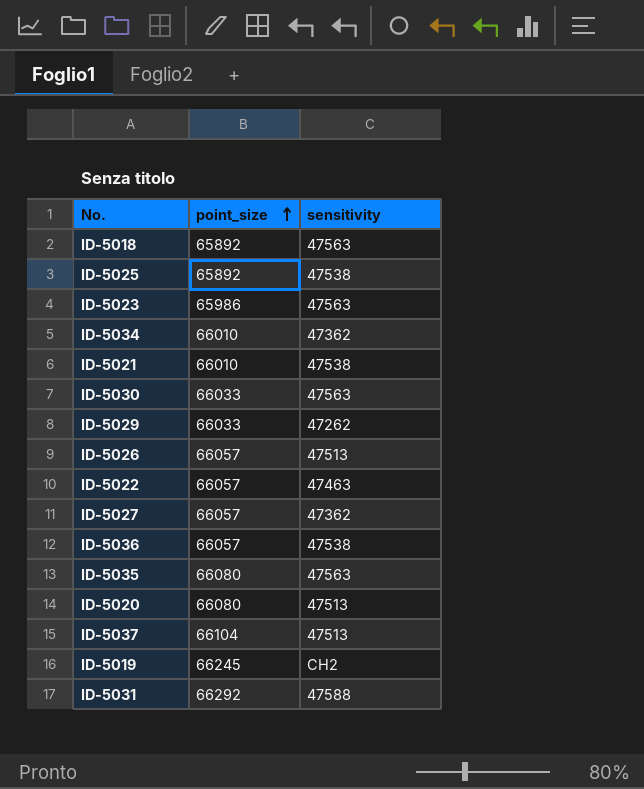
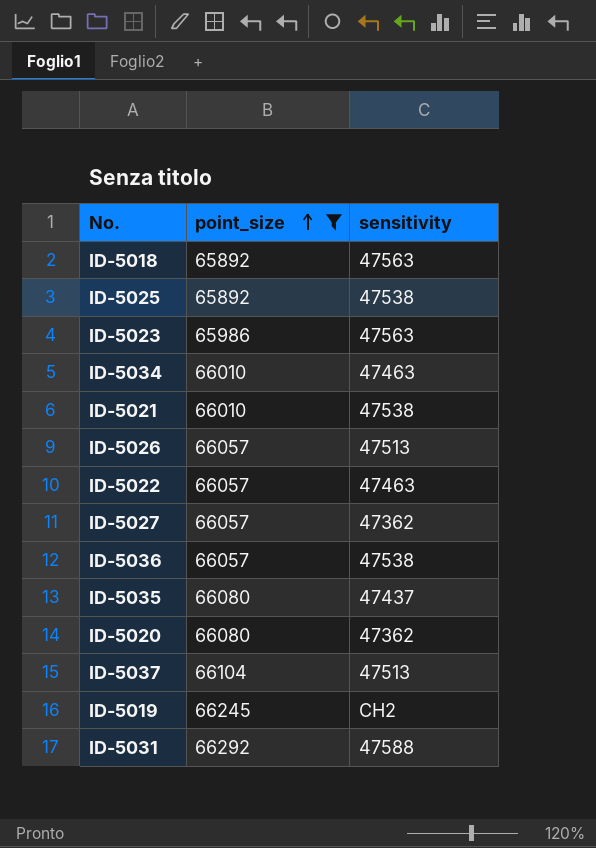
filter: none -> point_size != 66033
ID-5034 | sensitivity: 47362 -> 47463
ID-5035 | sensitivity: 47563 -> 47437
ID-5020 | sensitivity: 47513 -> 47362

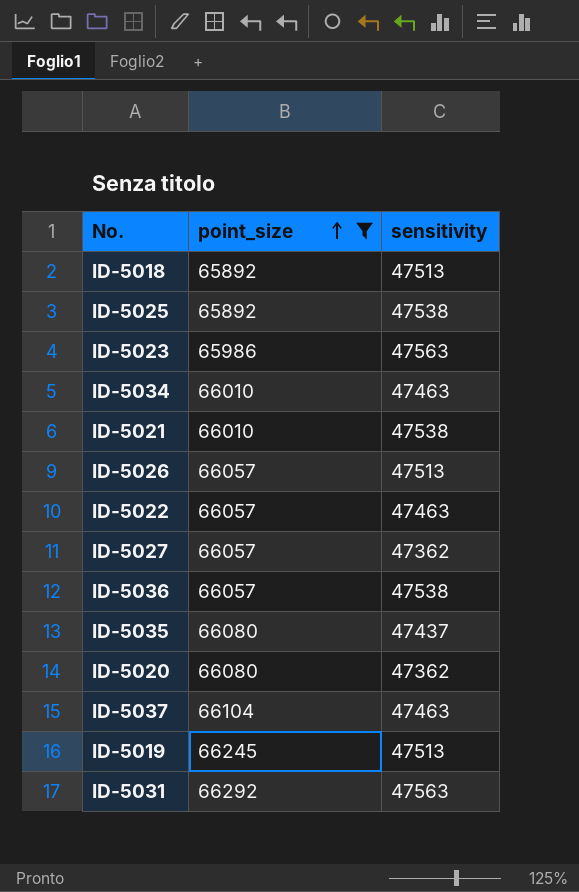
ID-5018 | sensitivity: 47563 -> 47513
ID-5037 | sensitivity: 47513 -> 47463
ID-5019 | sensitivity: CH2 -> 47513
ID-5031 | sensitivity: 47588 -> 47563

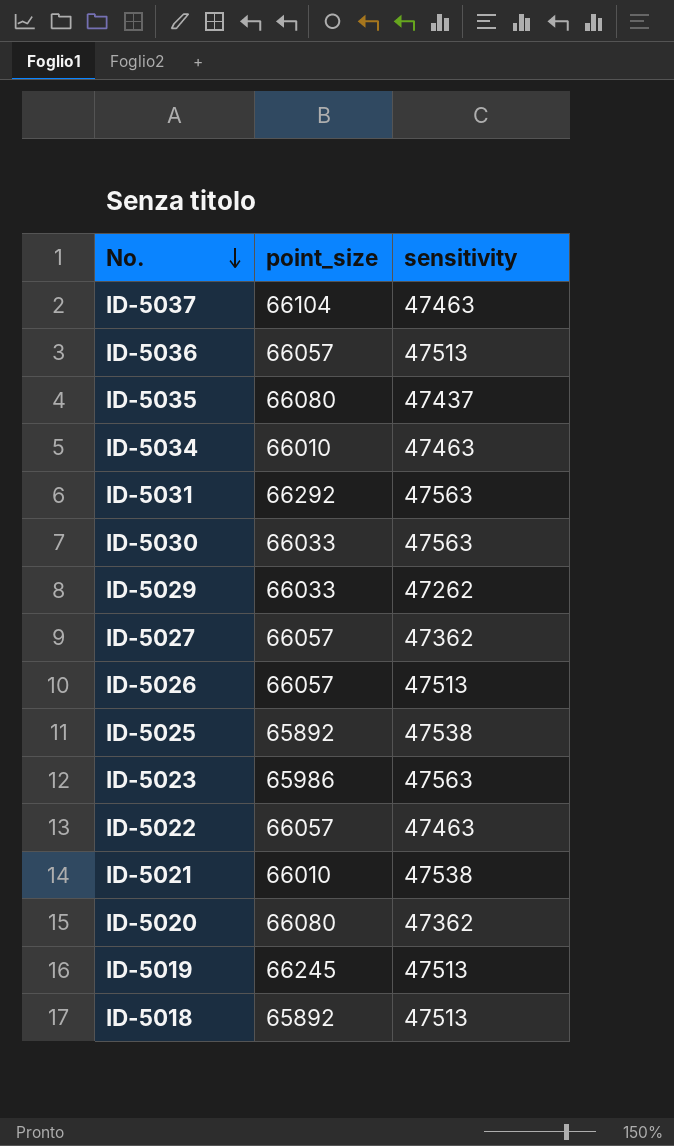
filter: point_size != 66033 -> none
row order: point_size ascending -> No. descending
ID-5036 | sensitivity: 47538 -> 47513

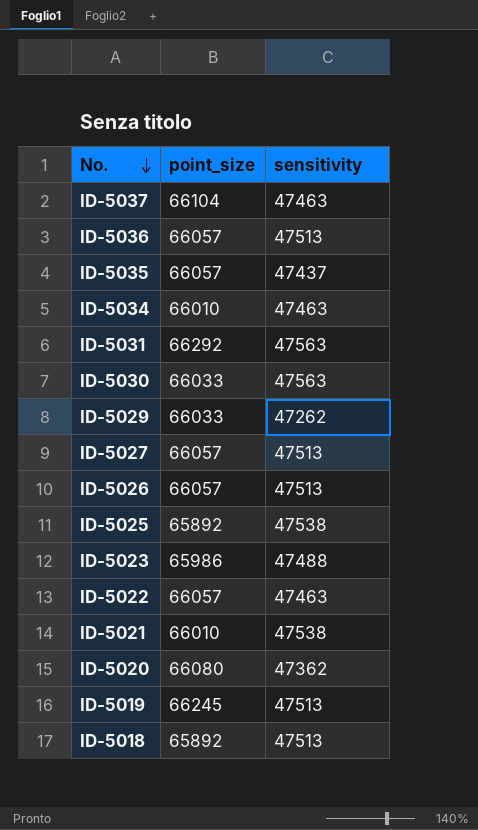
ID-5035 | point_size: 66080 -> 66057
ID-5027 | sensitivity: 47362 -> 47513
ID-5023 | sensitivity: 47563 -> 47488

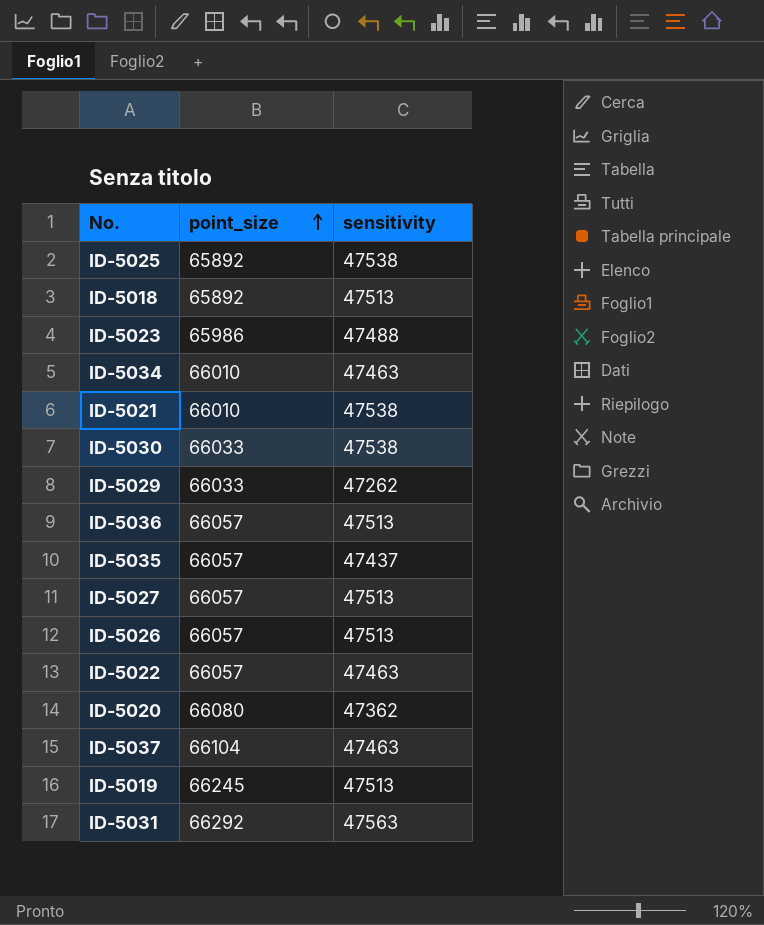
row order: No. descending -> point_size ascending
ID-5030 | sensitivity: 47563 -> 47538

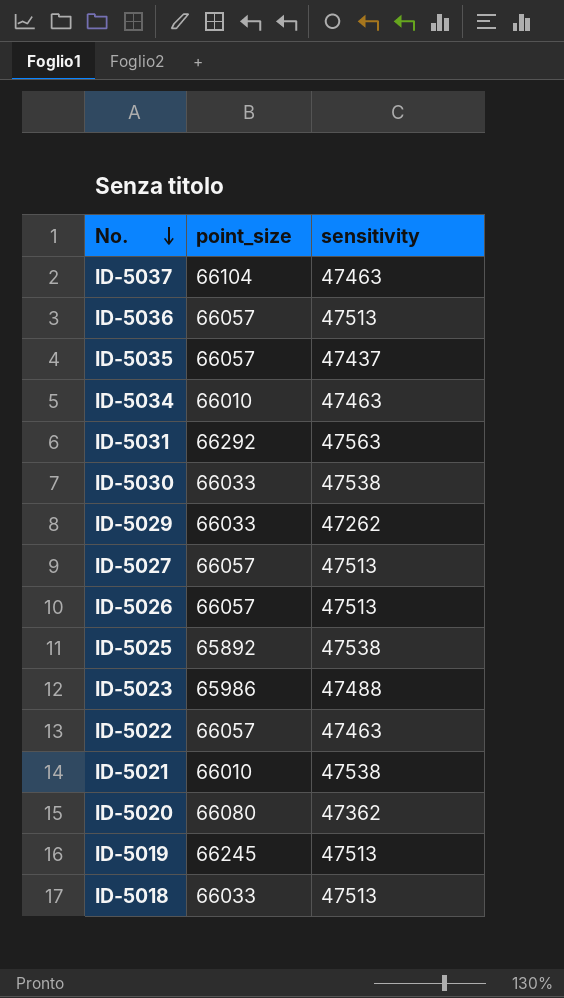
row order: point_size ascending -> No. descending
ID-5018 | point_size: 65892 -> 66033

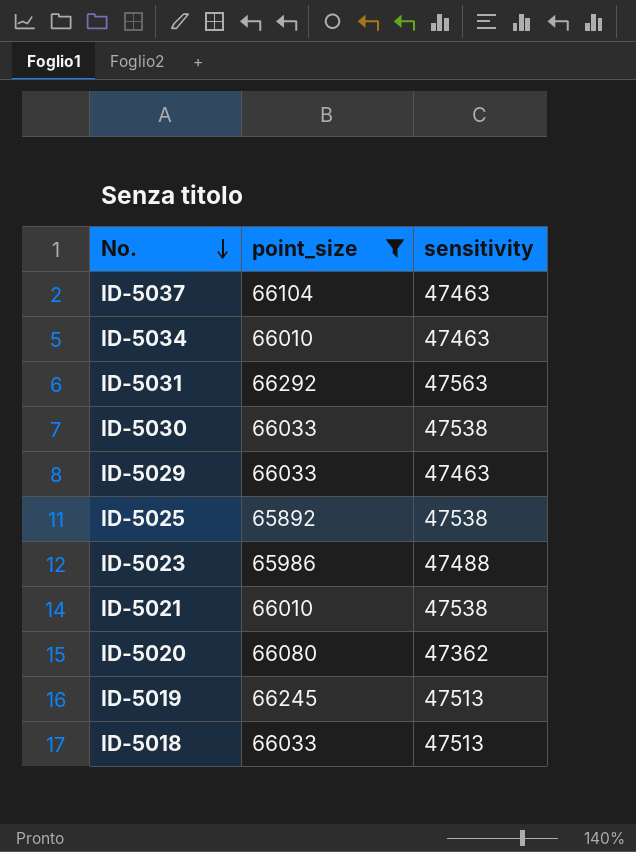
filter: none -> point_size != 66057
ID-5029 | sensitivity: 47262 -> 47463

